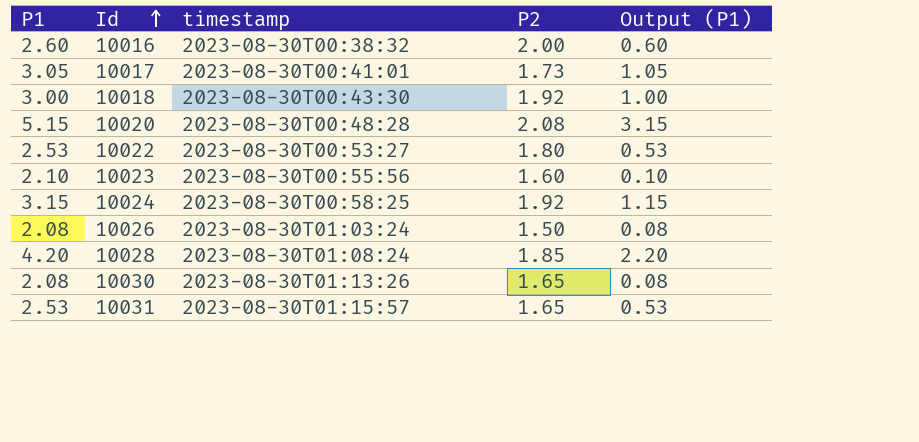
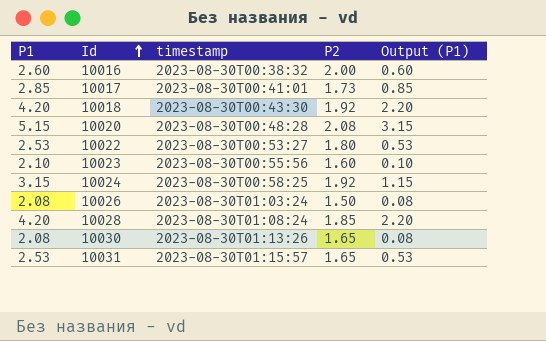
10017 | P1: 3.05 -> 2.85
10017 | Output (P1): 1.05 -> 0.85
10018 | P1: 3.00 -> 4.20
10018 | Output (P1): 1.00 -> 2.20

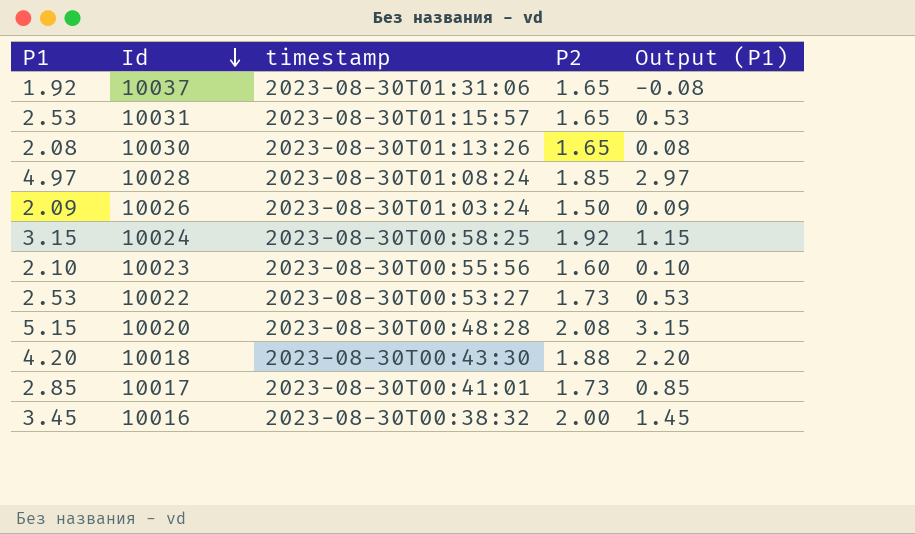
row order: Id ascending -> Id descending
row 10037: none -> 1.92 | 2023-08-30T01:31:06 | 1.65 | -0.08
10028 | P1: 4.20 -> 4.97
10028 | Output (P1): 2.20 -> 2.97
10026 | P1: 2.08 -> 2.09
10026 | Output (P1): 0.08 -> 0.09
10022 | P2: 1.80 -> 1.73
10018 | P2: 1.92 -> 1.88
10016 | P1: 2.60 -> 3.45
10016 | Output (P1): 0.60 -> 1.45

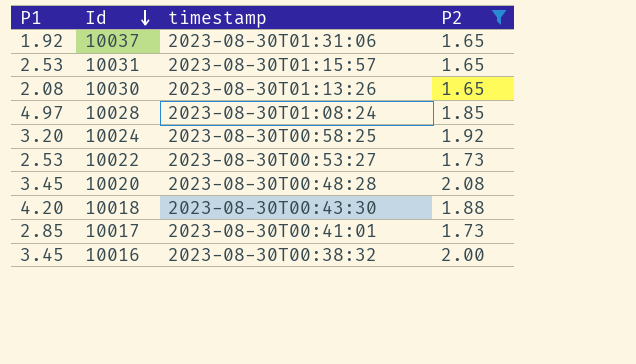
filter: none -> P2 >= 1.65
column Output (P1) | formula: [P1] - 2 -> none
10024 | P1: 3.15 -> 3.20
10020 | P1: 5.15 -> 3.45

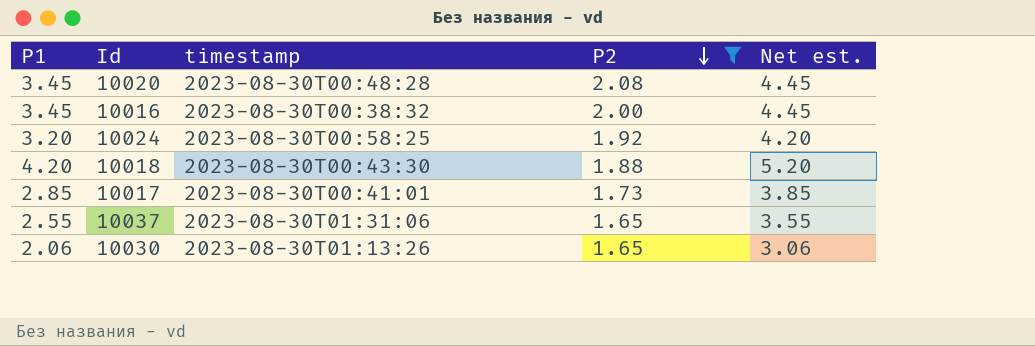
row order: Id descending -> P2 descending
column Net est. | formula: none -> [P1] + 1
row 10031: 2.53 | 2023-08-30T01:15:57 | 1.65 -> none
row 10028: 4.97 | 2023-08-30T01:08:24 | 1.85 -> none
row 10022: 2.53 | 2023-08-30T00:53:27 | 1.73 -> none
10037 | P1: 1.92 -> 2.55
10030 | P1: 2.08 -> 2.06

